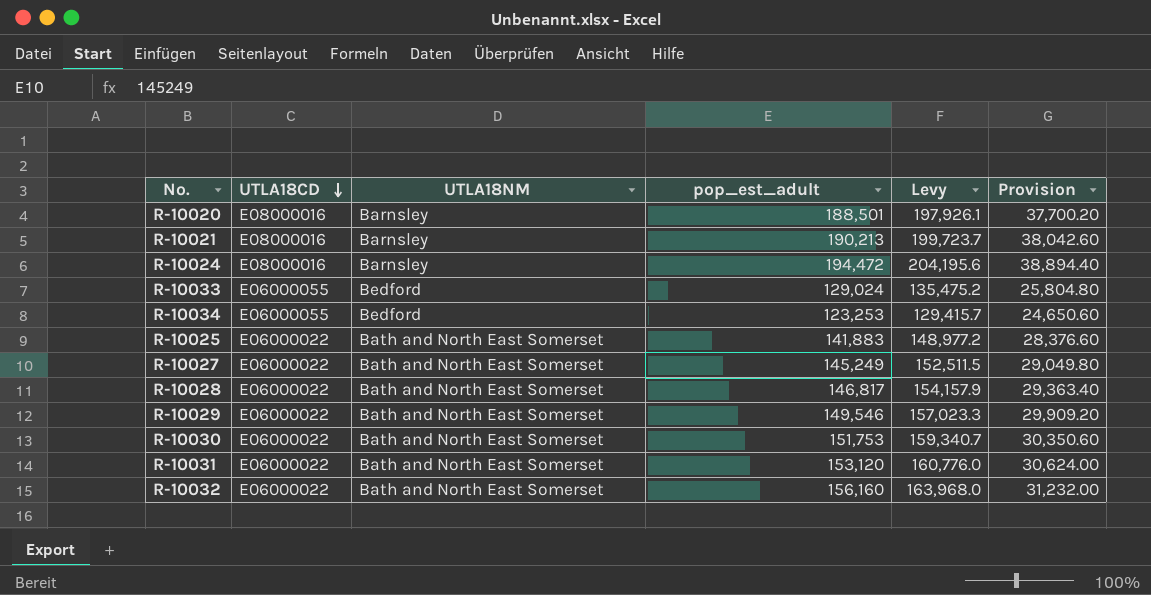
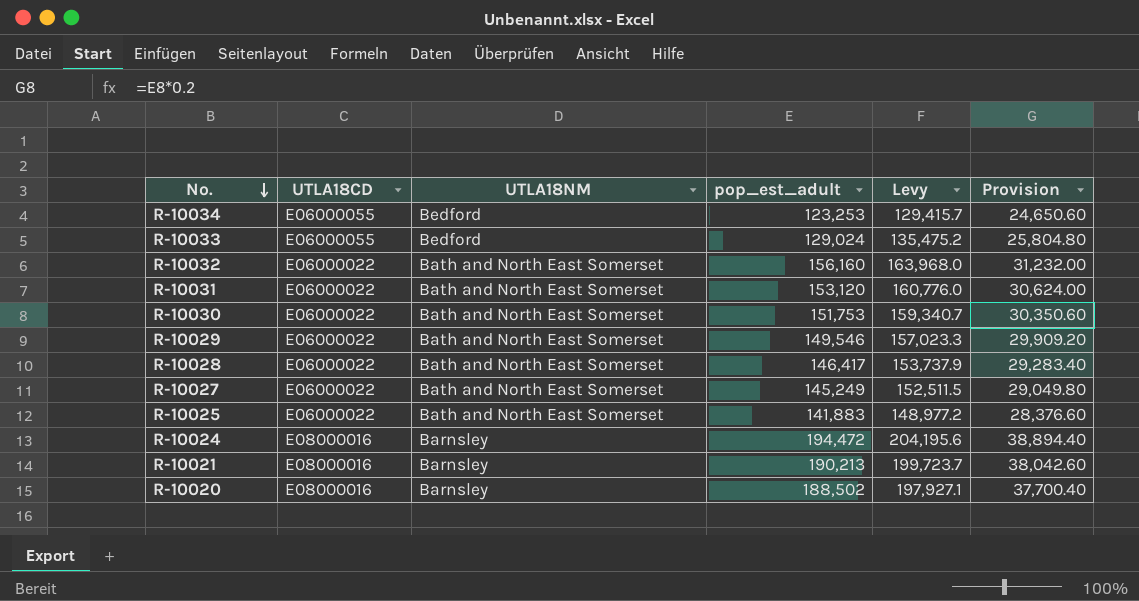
row order: UTLA18CD descending -> No. descending
R-10028 | pop_est_adult: 146,817 -> 146,417
R-10028 | Levy: 154,157.9 -> 153,737.9
R-10028 | Provision: 29,363.40 -> 29,283.40
R-10020 | pop_est_adult: 188,501 -> 188,502
R-10020 | Levy: 197,926.1 -> 197,927.1
R-10020 | Provision: 37,700.20 -> 37,700.40

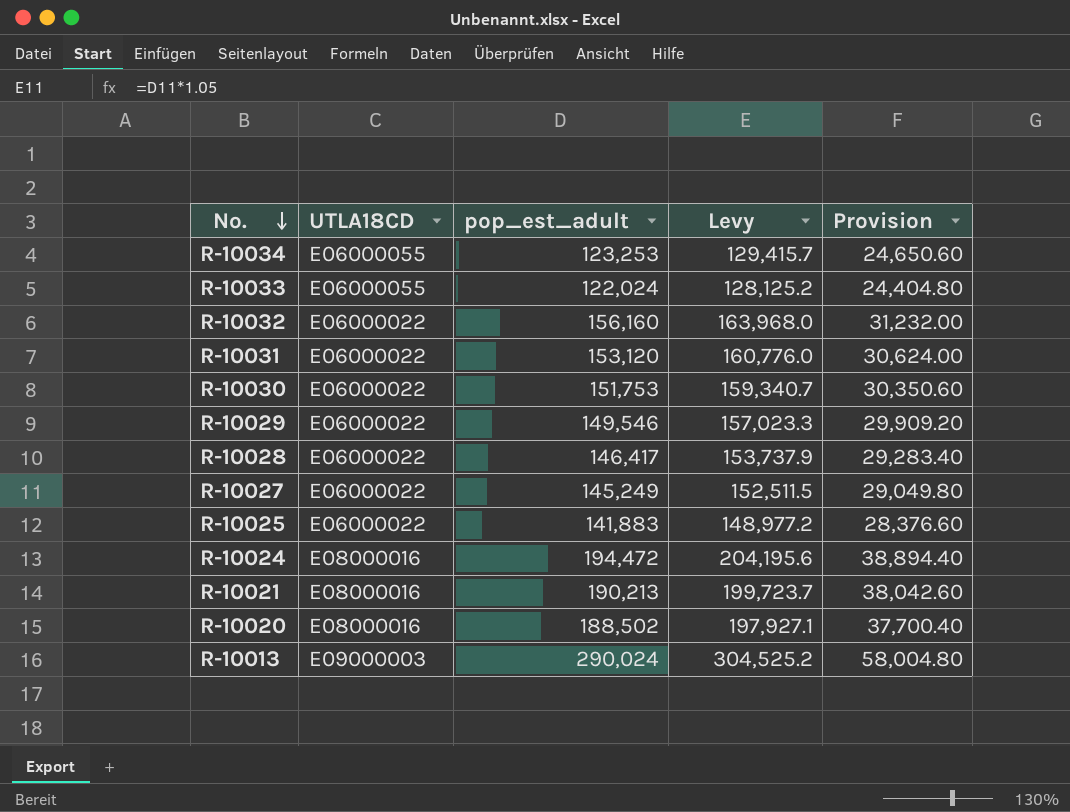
column UTLA18NM | position: 3 -> none
R-10033 | pop_est_adult: 129,024 -> 122,024
R-10033 | Levy: 135,475.2 -> 128,125.2
R-10033 | Provision: 25,804.80 -> 24,404.80
row R-10013: none -> E09000003 | 290,024 | 304,525.2 | 58,004.80

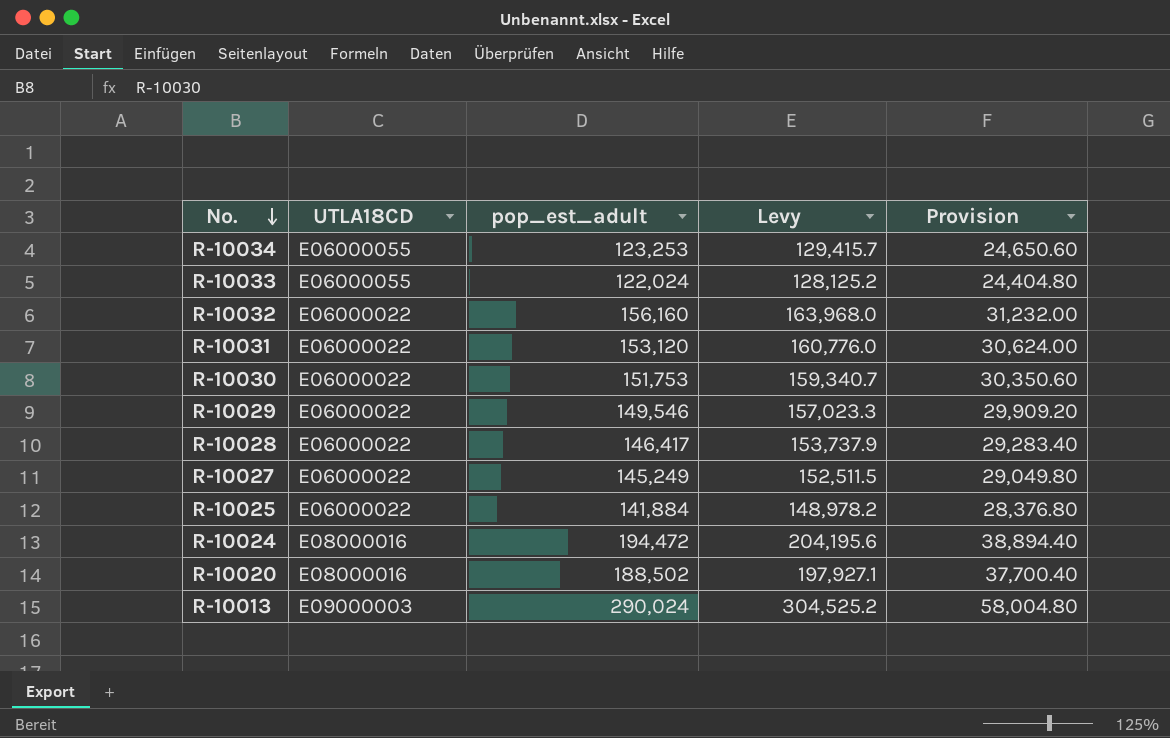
row R-10021: E08000016 | 190,213 | 199,723.7 | 38,042.60 -> none
R-10025 | pop_est_adult: 141,883 -> 141,884
R-10025 | Levy: 148,977.2 -> 148,978.2
R-10025 | Provision: 28,376.60 -> 28,376.80

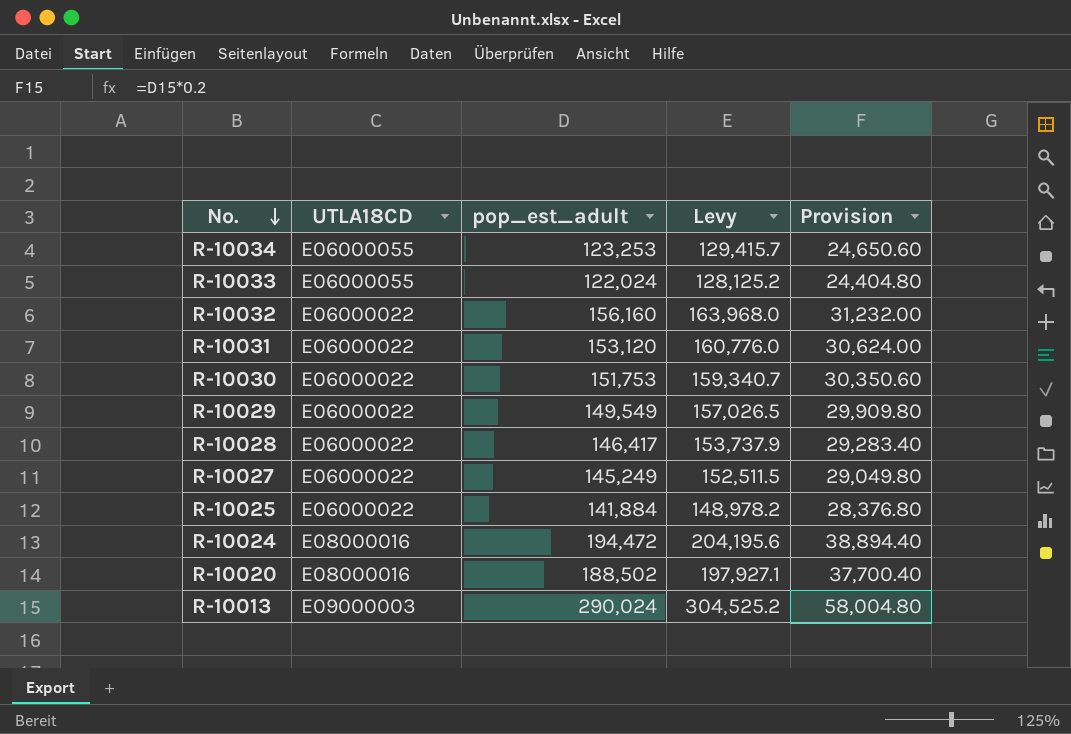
R-10029 | pop_est_adult: 149,546 -> 149,549
R-10029 | Levy: 157,023.3 -> 157,026.5
R-10029 | Provision: 29,909.20 -> 29,909.80

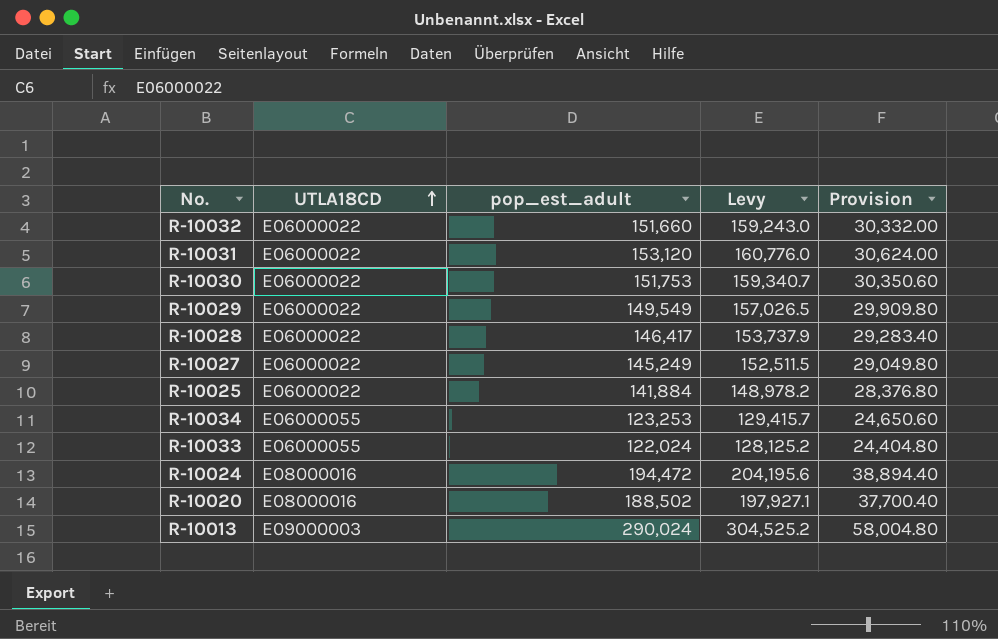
row order: No. descending -> UTLA18CD ascending
R-10032 | pop_est_adult: 156,160 -> 151,660
R-10032 | Levy: 163,968.0 -> 159,243.0
R-10032 | Provision: 31,232.00 -> 30,332.00

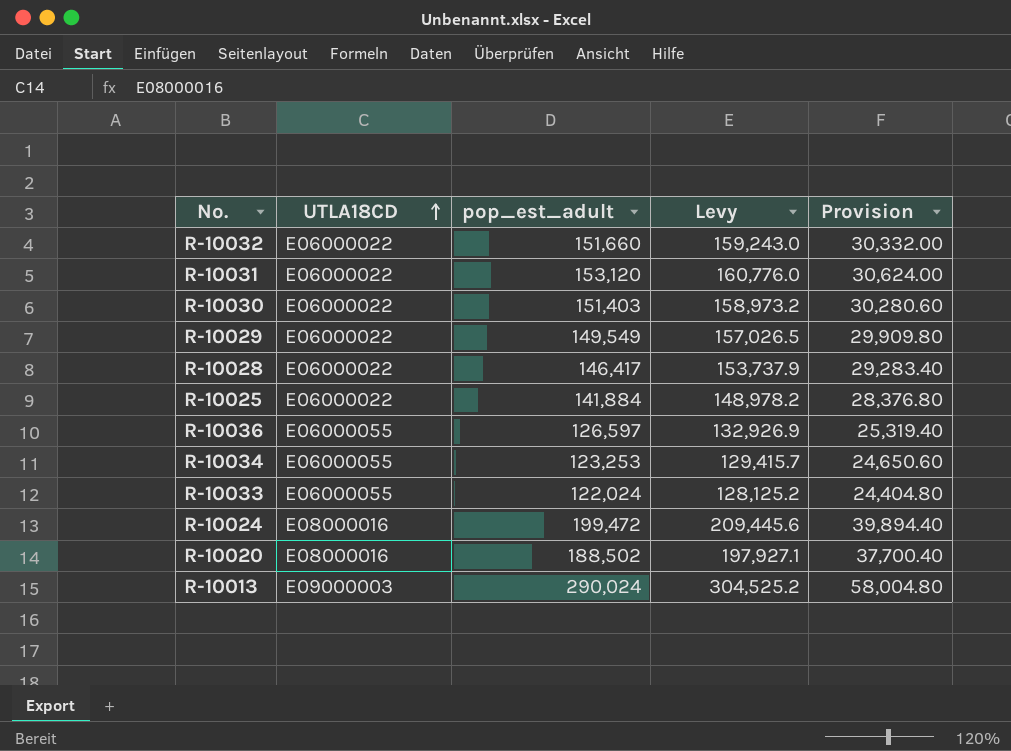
row R-10027: E06000022 | 145,249 | 152,511.5 | 29,049.80 -> none
R-10030 | pop_est_adult: 151,753 -> 151,403
R-10030 | Levy: 159,340.7 -> 158,973.2
R-10030 | Provision: 30,350.60 -> 30,280.60
row R-10036: none -> E06000055 | 126,597 | 132,926.9 | 25,319.40
R-10024 | pop_est_adult: 194,472 -> 199,472
R-10024 | Levy: 204,195.6 -> 209,445.6
R-10024 | Provision: 38,894.40 -> 39,894.40

